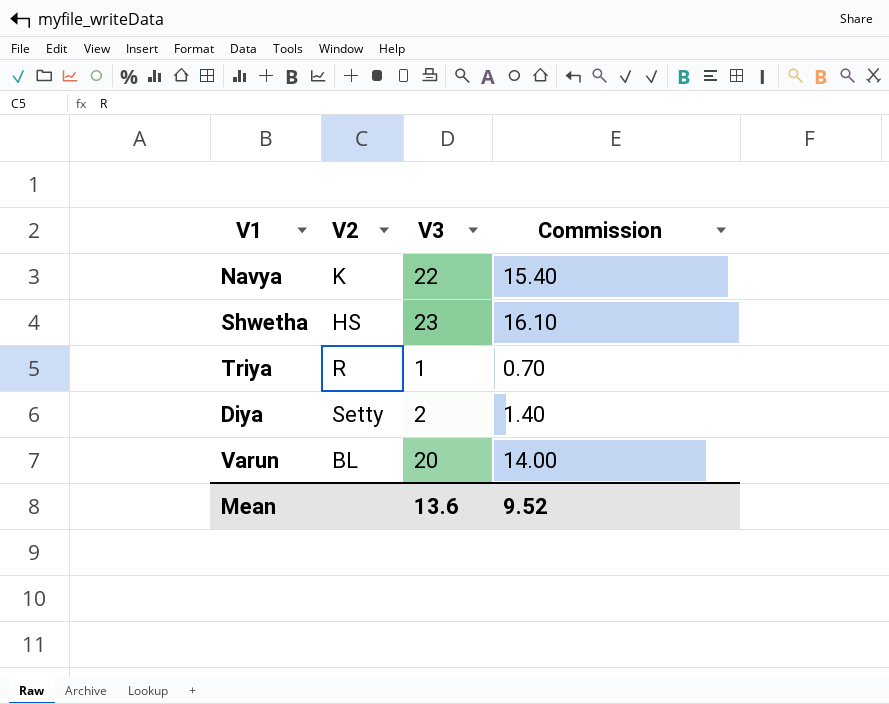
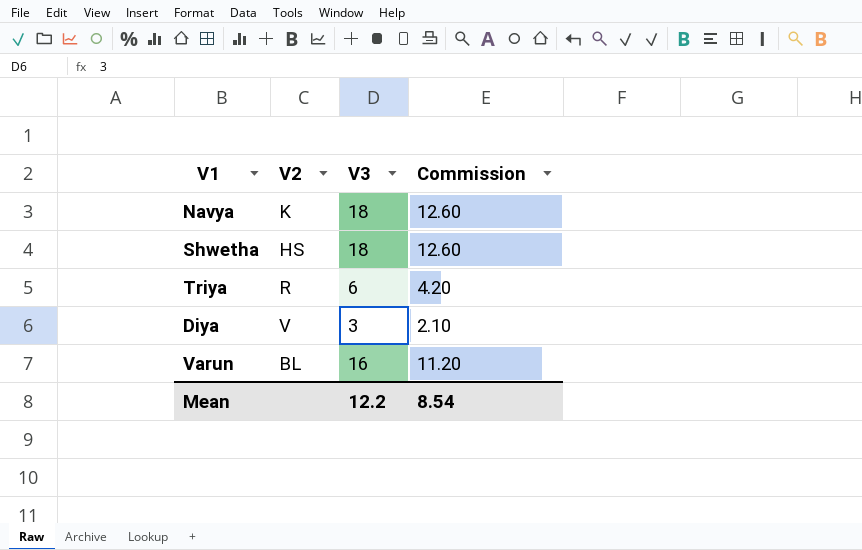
Navya | V3: 22 -> 18
Navya | Commission: 15.40 -> 12.60
Shwetha | V3: 23 -> 18
Shwetha | Commission: 16.10 -> 12.60
Triya | V3: 1 -> 6
Triya | Commission: 0.70 -> 4.20
Diya | V2: Setty -> V
Diya | V3: 2 -> 3
Diya | Commission: 1.40 -> 2.10
Varun | V3: 20 -> 16
Varun | Commission: 14.00 -> 11.20
Mean | V3: 13.6 -> 12.2
Mean | Commission: 9.52 -> 8.54

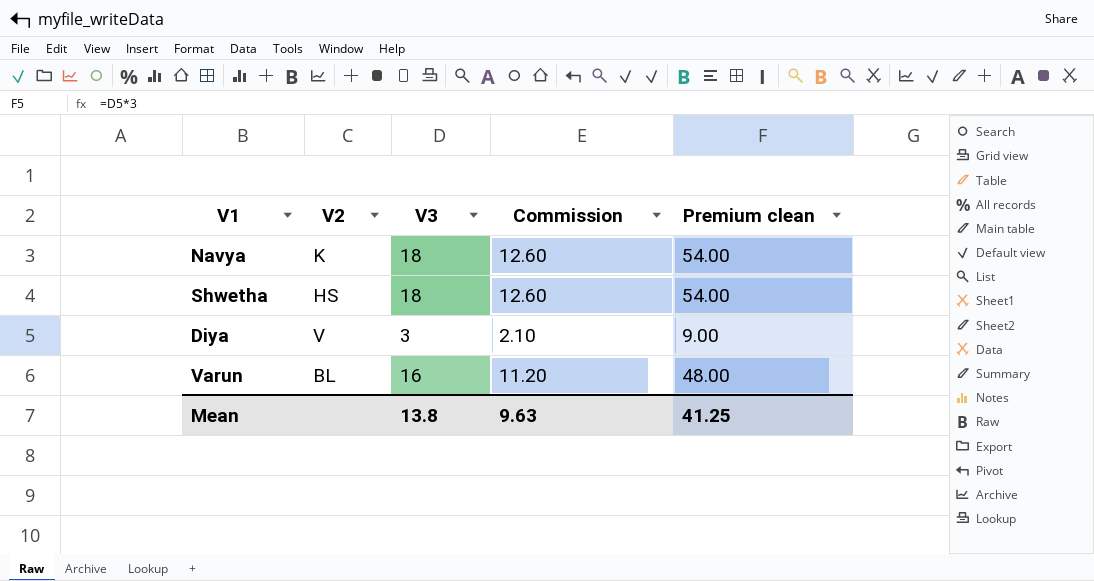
column Premium clean | formula: none -> [V3] * 3
row Triya: R | 6 | 4.20 -> none
Mean | V3: 12.2 -> 13.8
Mean | Commission: 8.54 -> 9.63

